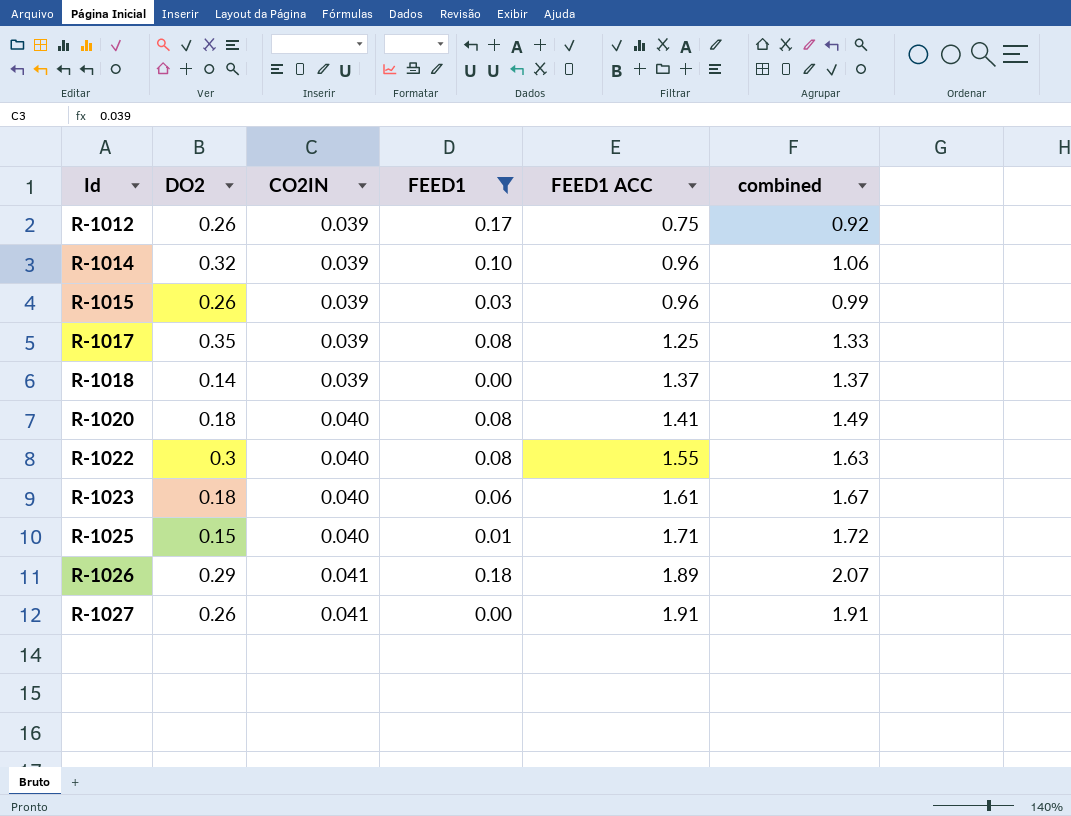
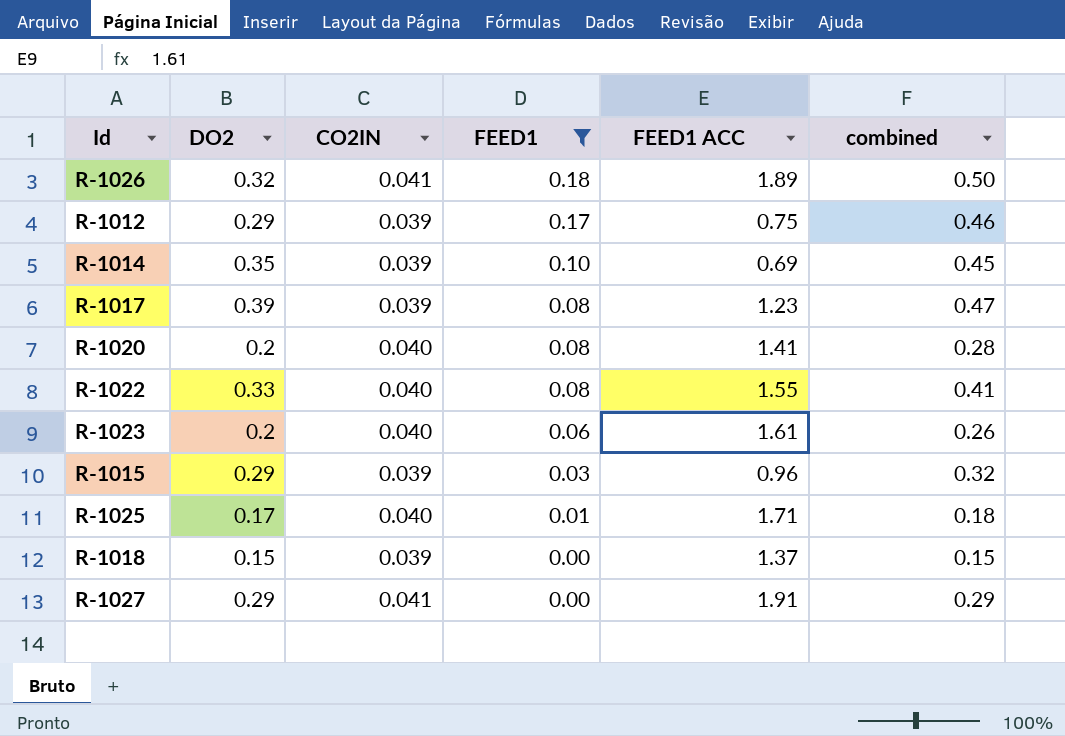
row order: Id ascending -> FEED1 descending
column combined | formula: [FEED1] + [FEED1 ACC] -> [DO2] + [FEED1]
R-1026 | DO2: 0.29 -> 0.32
R-1012 | DO2: 0.26 -> 0.29
R-1014 | DO2: 0.32 -> 0.35
R-1014 | FEED1 ACC: 0.96 -> 0.69
R-1017 | DO2: 0.35 -> 0.39
R-1017 | FEED1 ACC: 1.25 -> 1.23
R-1020 | DO2: 0.18 -> 0.2
R-1022 | DO2: 0.3 -> 0.33
R-1023 | DO2: 0.18 -> 0.2
R-1015 | DO2: 0.26 -> 0.29
R-1025 | DO2: 0.15 -> 0.17
R-1018 | DO2: 0.14 -> 0.15
R-1027 | DO2: 0.26 -> 0.29

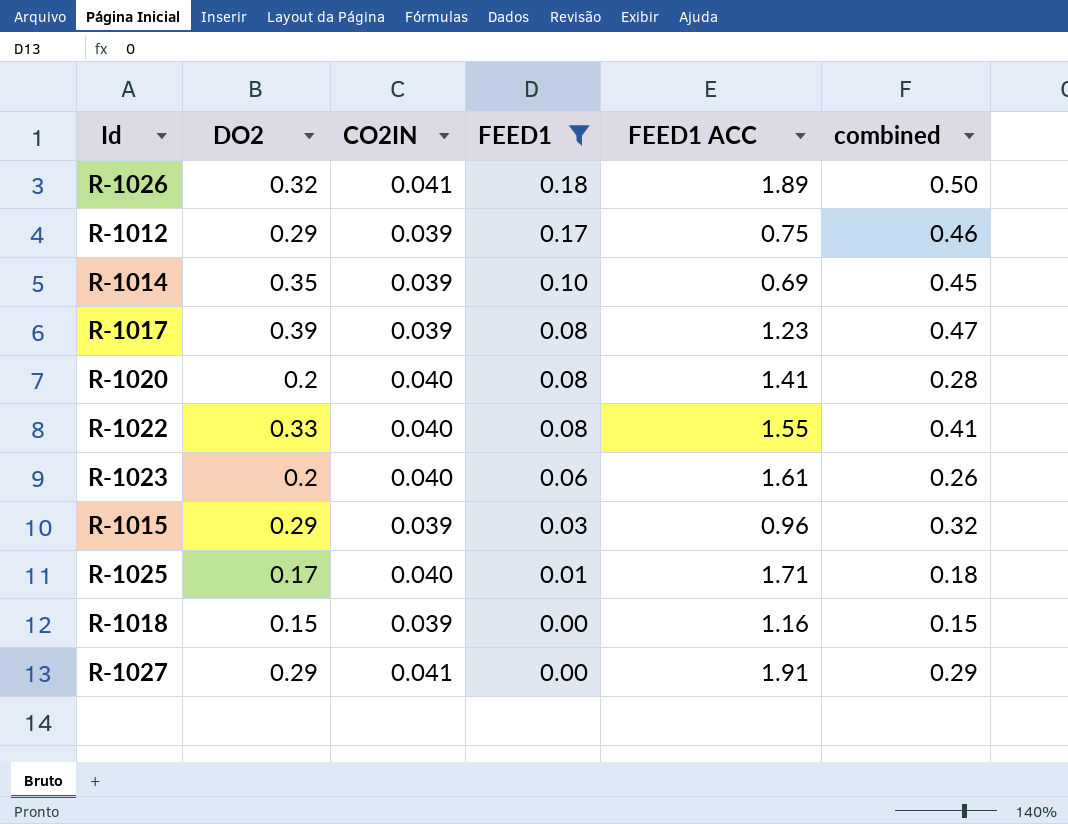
R-1018 | FEED1 ACC: 1.37 -> 1.16

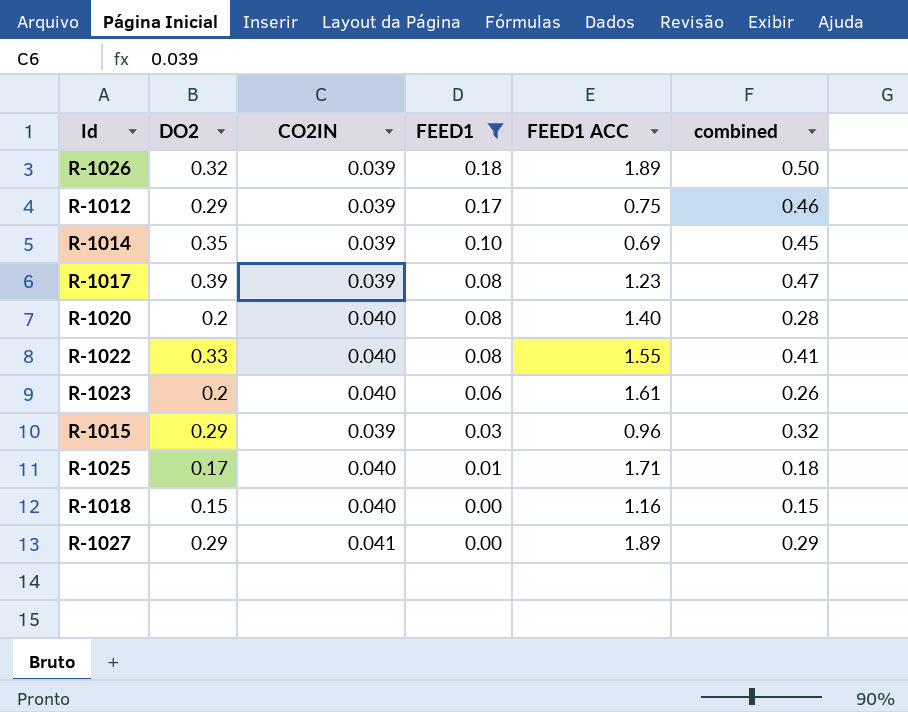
R-1026 | CO2IN: 0.041 -> 0.039
R-1020 | FEED1 ACC: 1.41 -> 1.40
R-1018 | CO2IN: 0.039 -> 0.040
R-1027 | FEED1 ACC: 1.91 -> 1.89

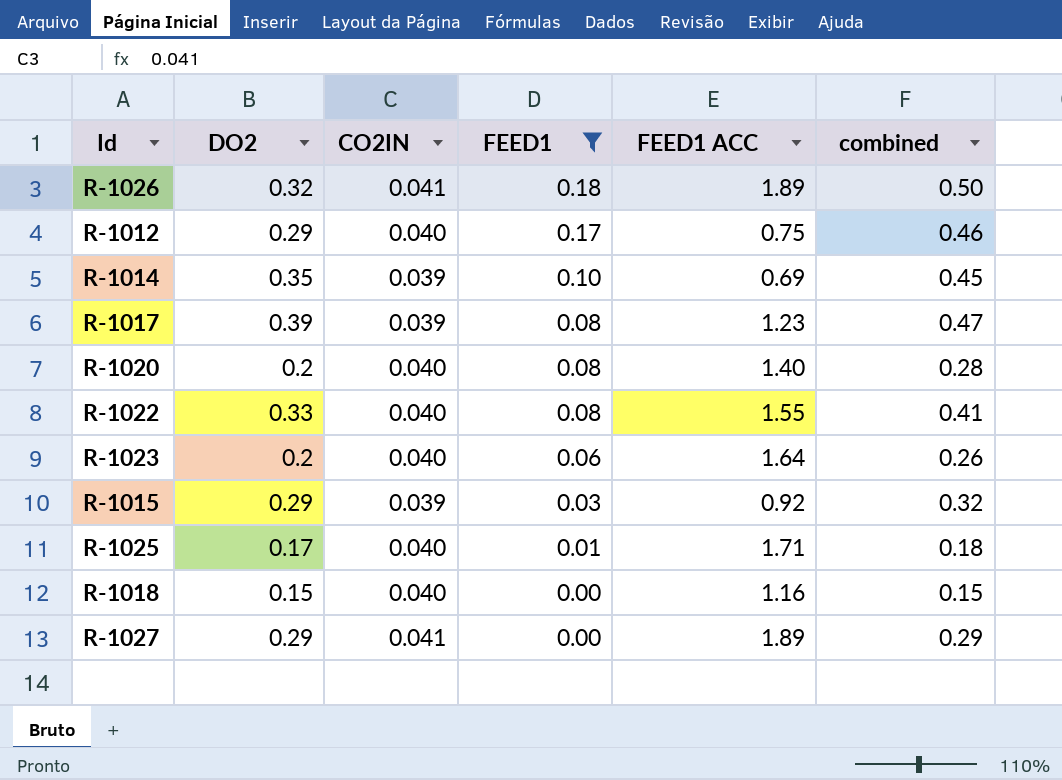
R-1026 | CO2IN: 0.039 -> 0.041
R-1012 | CO2IN: 0.039 -> 0.040
R-1023 | FEED1 ACC: 1.61 -> 1.64
R-1015 | FEED1 ACC: 0.96 -> 0.92

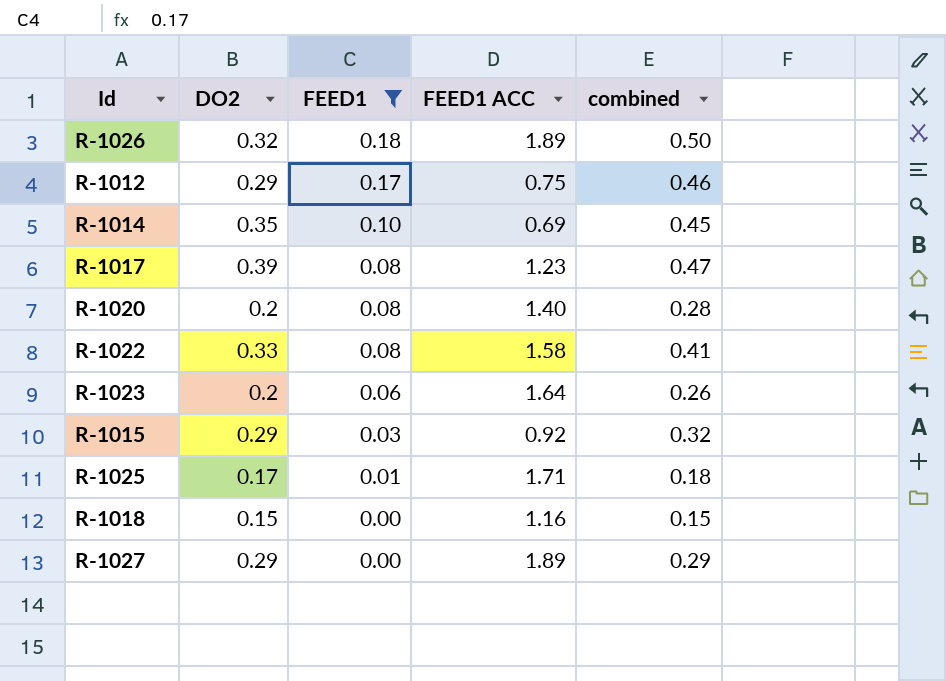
column CO2IN | position: 3 -> none
R-1022 | FEED1 ACC: 1.55 -> 1.58

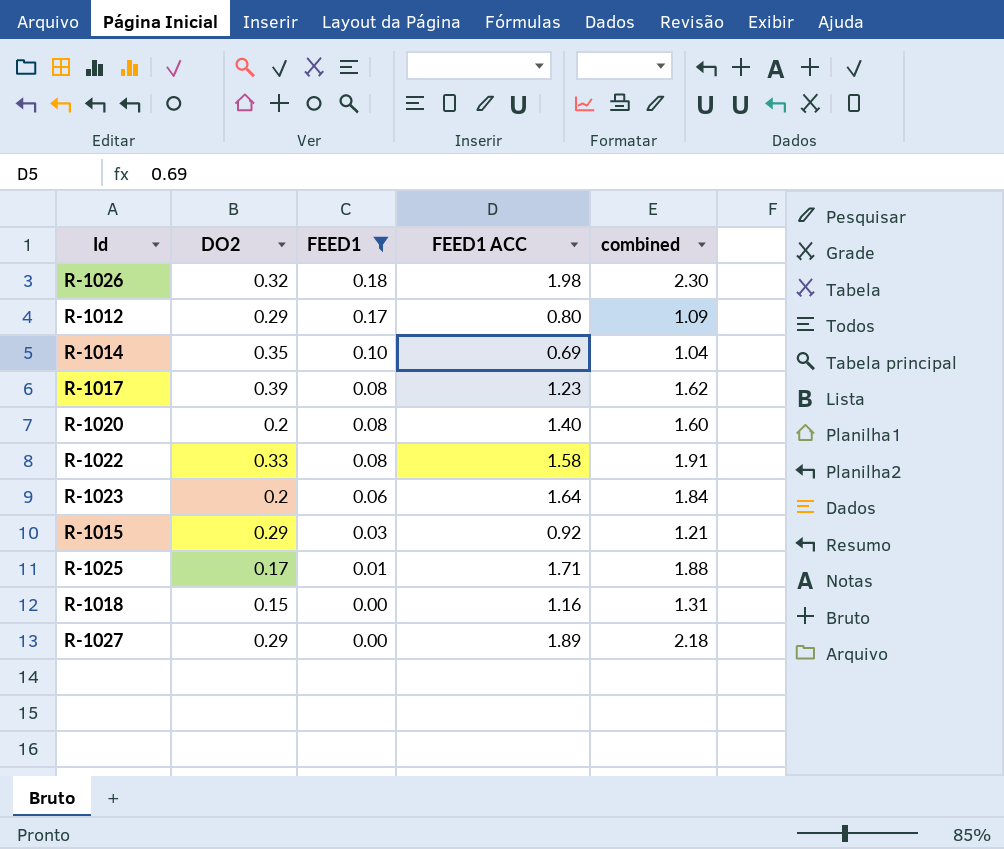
column combined | formula: [DO2] + [FEED1] -> [DO2] + [FEED1 ACC]
R-1026 | FEED1 ACC: 1.89 -> 1.98
R-1012 | FEED1 ACC: 0.75 -> 0.80

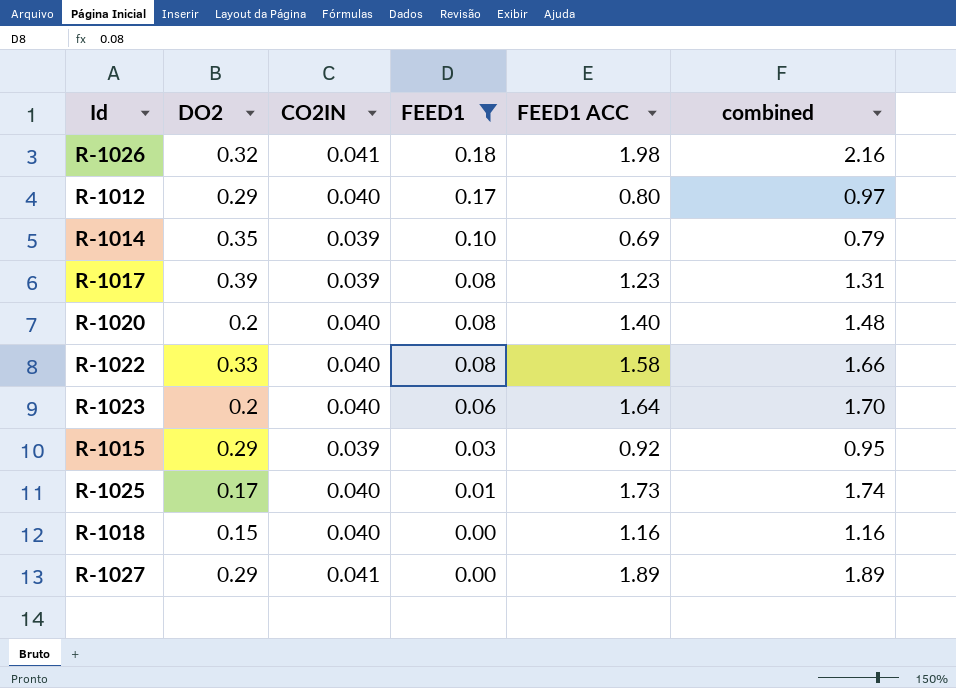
column CO2IN | position: none -> 3
column combined | formula: [DO2] + [FEED1 ACC] -> [FEED1] + [FEED1 ACC]
R-1025 | FEED1 ACC: 1.71 -> 1.73

